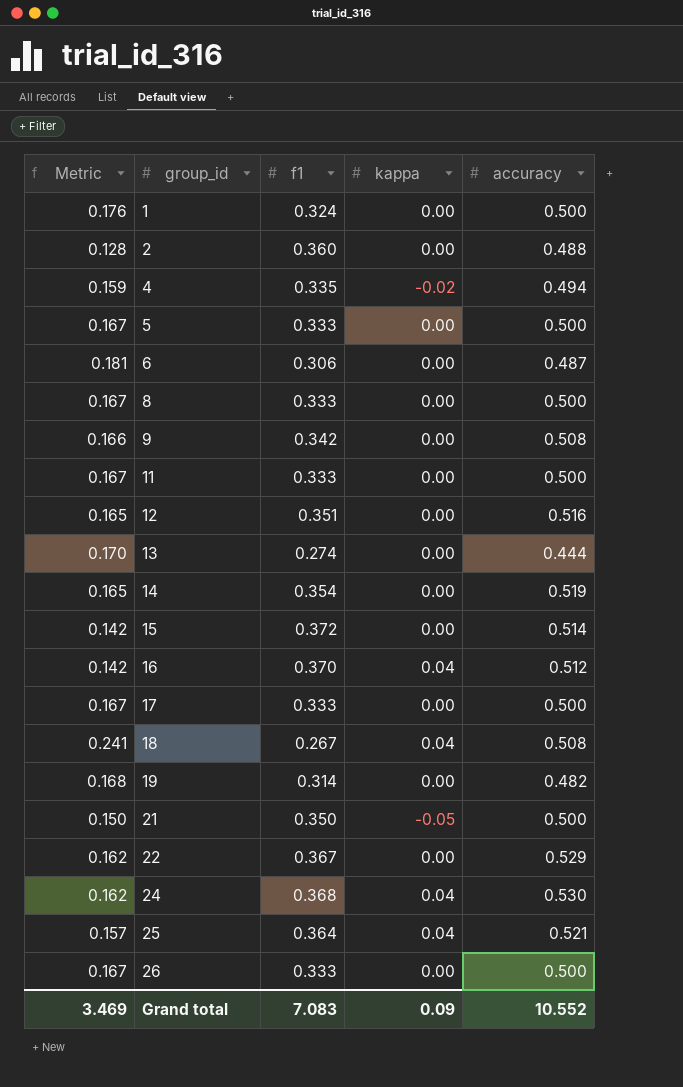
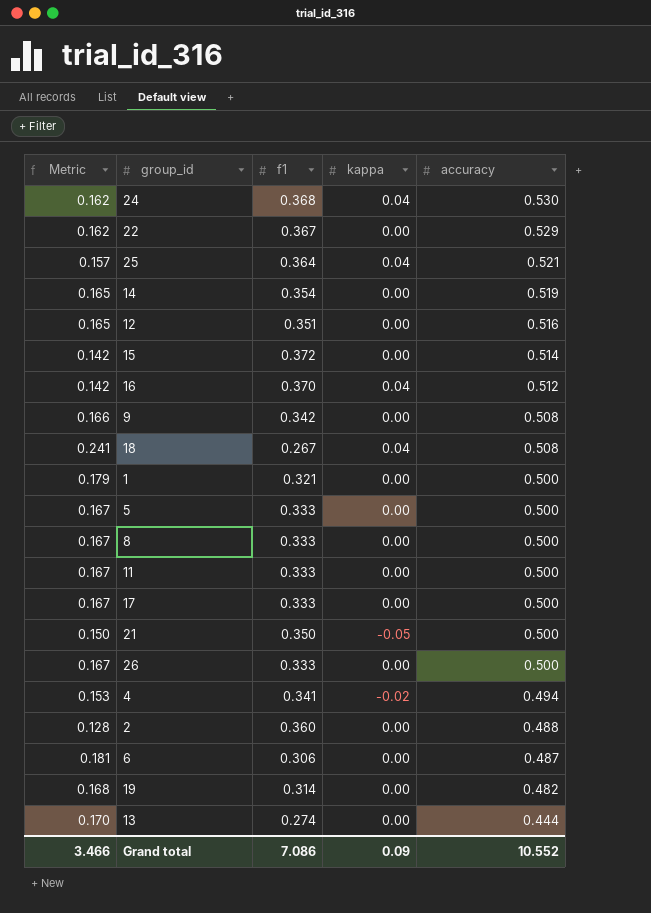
row order: group_id ascending -> accuracy descending
1 | Metric: 0.176 -> 0.179
1 | f1: 0.324 -> 0.321
4 | Metric: 0.159 -> 0.153
4 | f1: 0.335 -> 0.341
Grand total | Metric: 3.469 -> 3.466
Grand total | f1: 7.083 -> 7.086

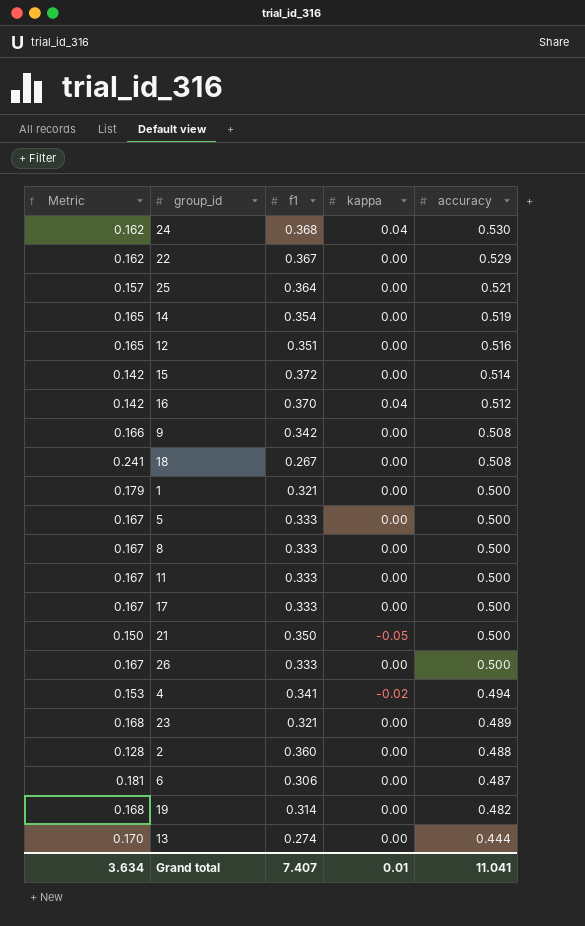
25 | kappa: 0.04 -> 0.00
18 | kappa: 0.04 -> 0.00
row 23: none -> 0.168 | 0.321 | 0.00 | 0.489
Grand total | Metric: 3.466 -> 3.634
Grand total | f1: 7.086 -> 7.407
Grand total | kappa: 0.09 -> 0.01
Grand total | accuracy: 10.552 -> 11.041

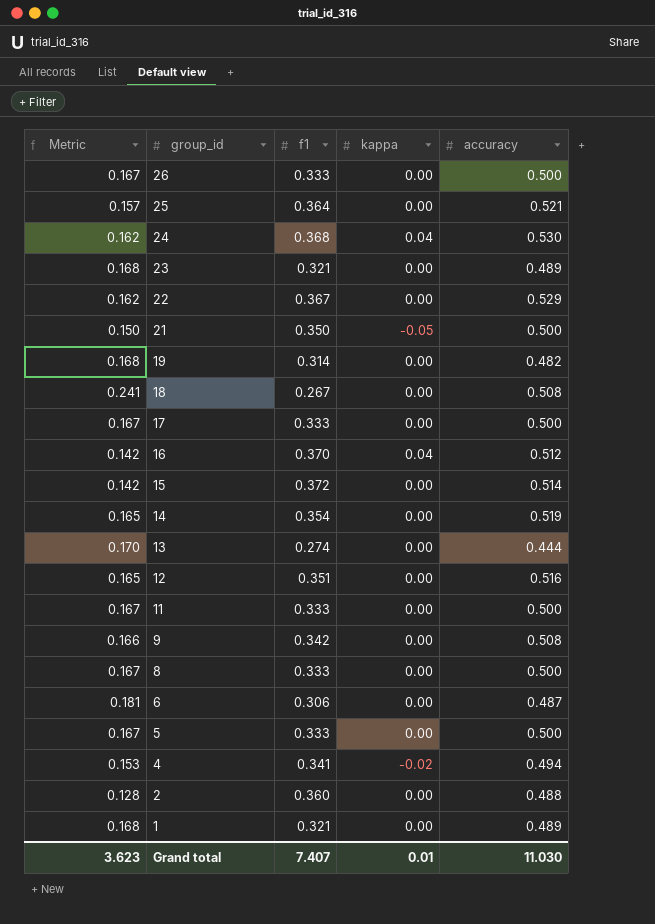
row order: accuracy descending -> group_id descending
1 | Metric: 0.179 -> 0.168
1 | accuracy: 0.500 -> 0.489
Grand total | Metric: 3.634 -> 3.623
Grand total | accuracy: 11.041 -> 11.030

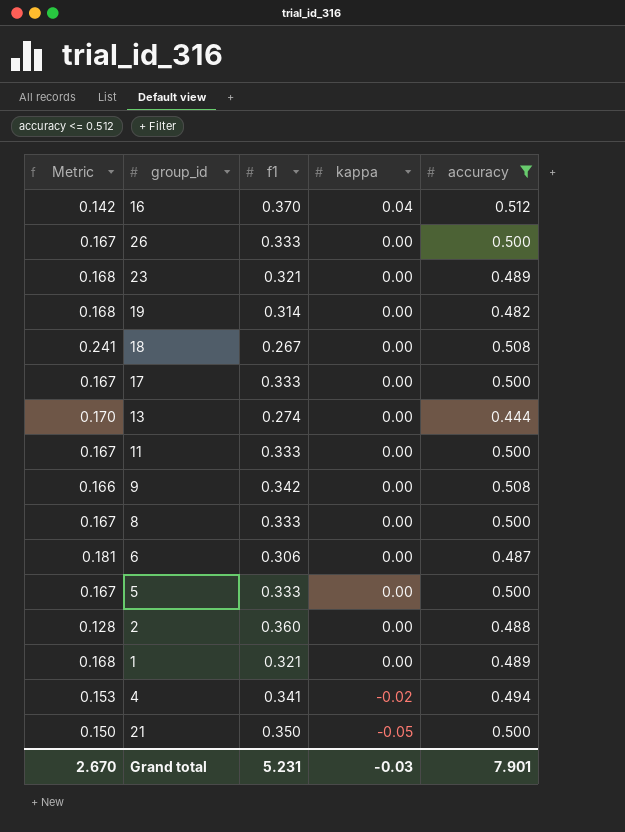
filter: none -> accuracy <= 0.512
row order: group_id descending -> kappa descending
Grand total | Metric: 3.623 -> 2.670
Grand total | f1: 7.407 -> 5.231
Grand total | kappa: 0.01 -> -0.03
Grand total | accuracy: 11.030 -> 7.901

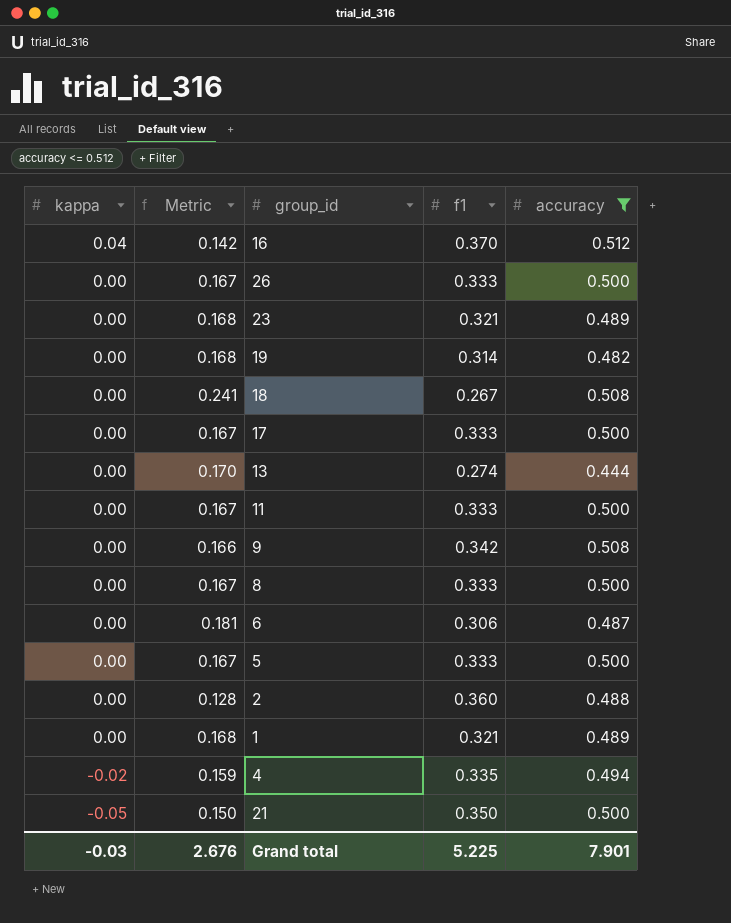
column kappa | position: 4 -> 1
4 | Metric: 0.153 -> 0.159
4 | f1: 0.341 -> 0.335
Grand total | Metric: 2.670 -> 2.676
Grand total | f1: 5.231 -> 5.225

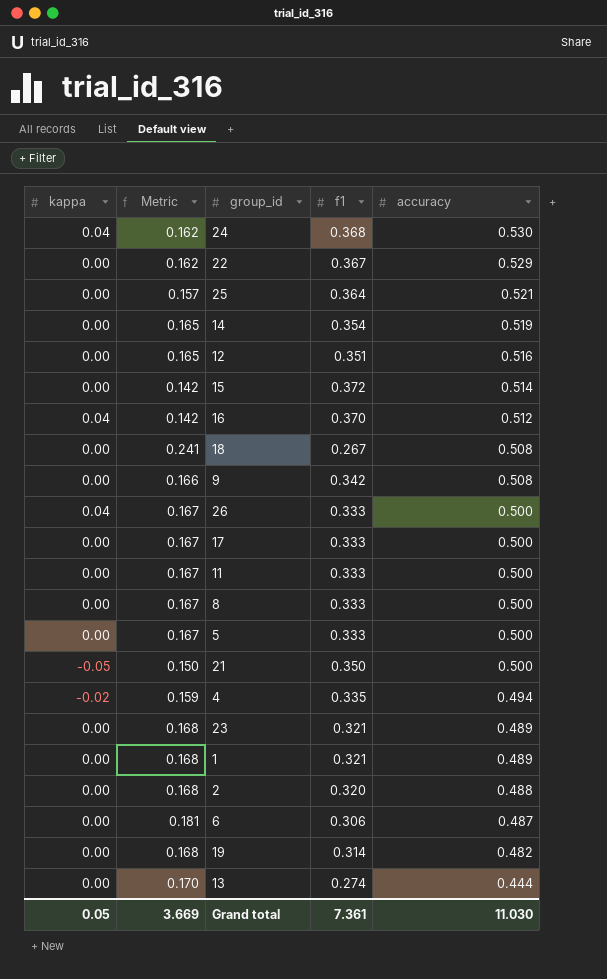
filter: accuracy <= 0.512 -> none
row order: kappa descending -> accuracy descending
26 | kappa: 0.00 -> 0.04
2 | Metric: 0.128 -> 0.168
2 | f1: 0.360 -> 0.320
Grand total | kappa: -0.03 -> 0.05
Grand total | Metric: 2.676 -> 3.669
Grand total | f1: 5.225 -> 7.361
Grand total | accuracy: 7.901 -> 11.030

